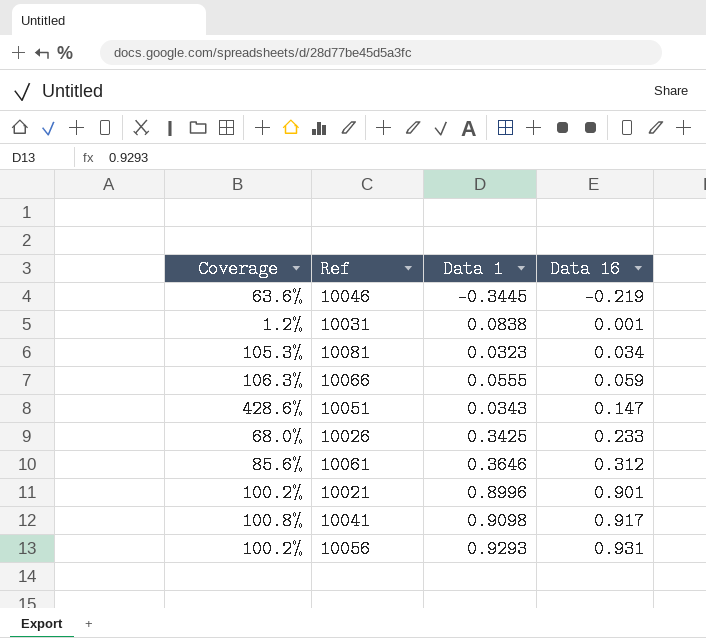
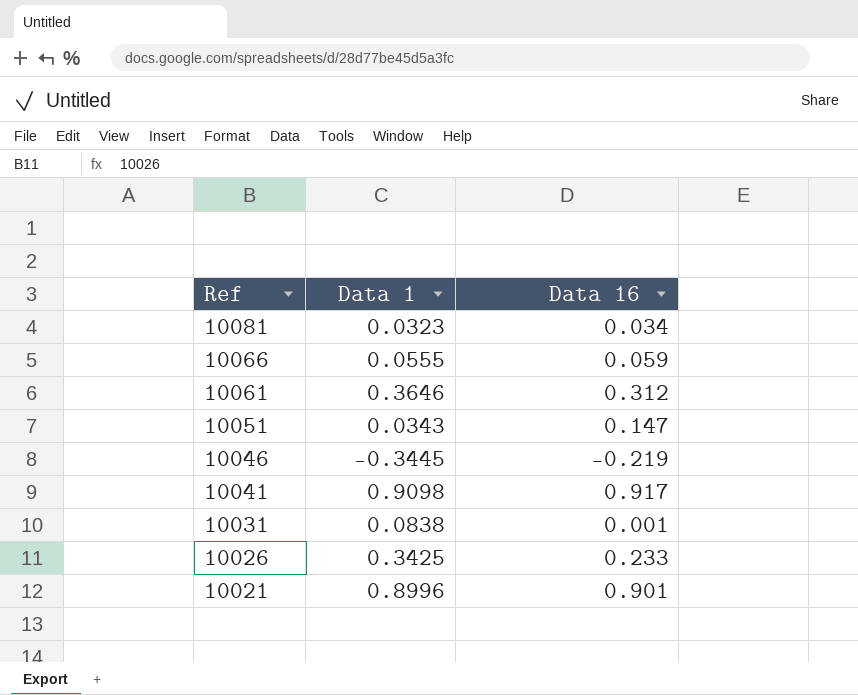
row order: Data 16 ascending -> Ref descending
column Coverage | formula: [Data 16] / [Data 1] -> none
row 10056: 100.2% | 0.9293 | 0.931 -> none

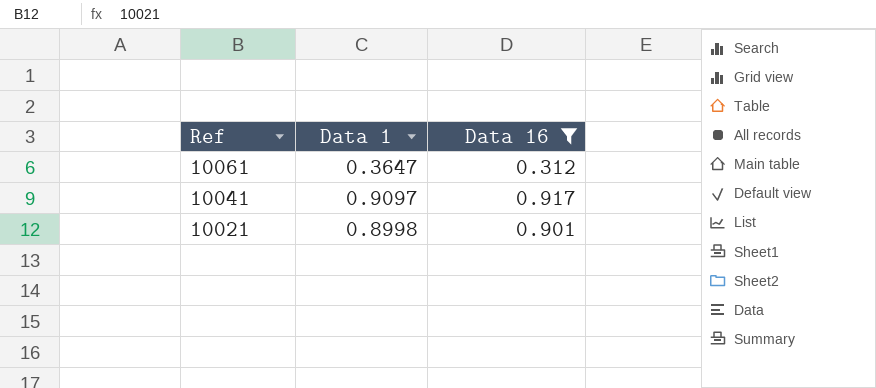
filter: none -> Data 16 >= 0.312
10061 | Data 1: 0.3646 -> 0.3647
10041 | Data 1: 0.9098 -> 0.9097
10021 | Data 1: 0.8996 -> 0.8998

